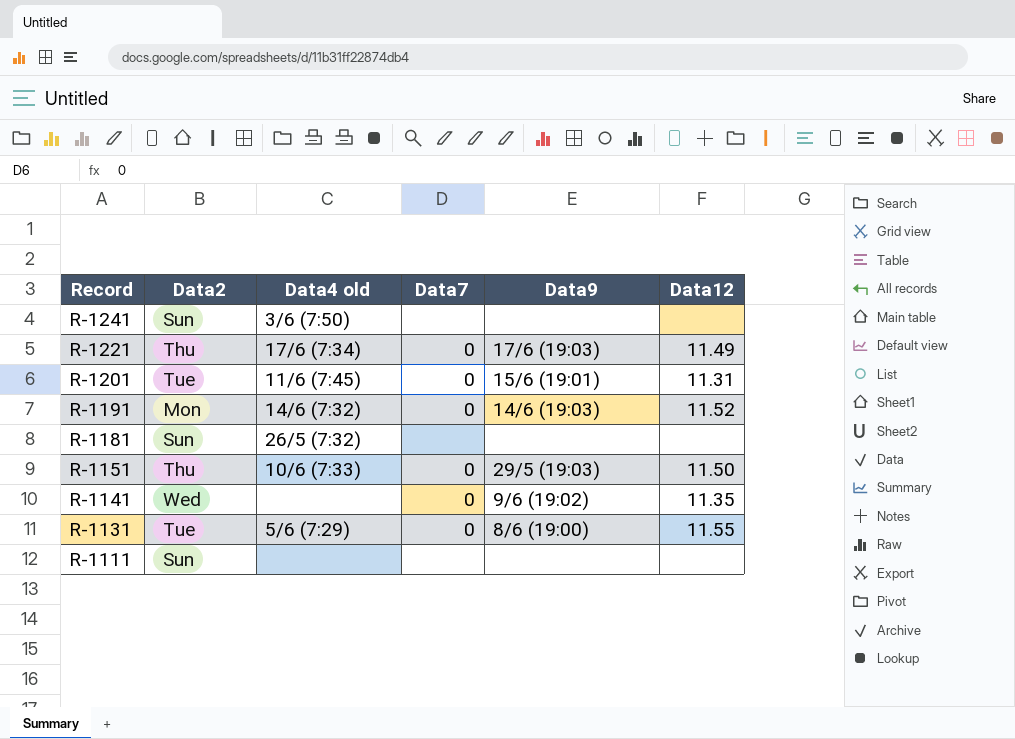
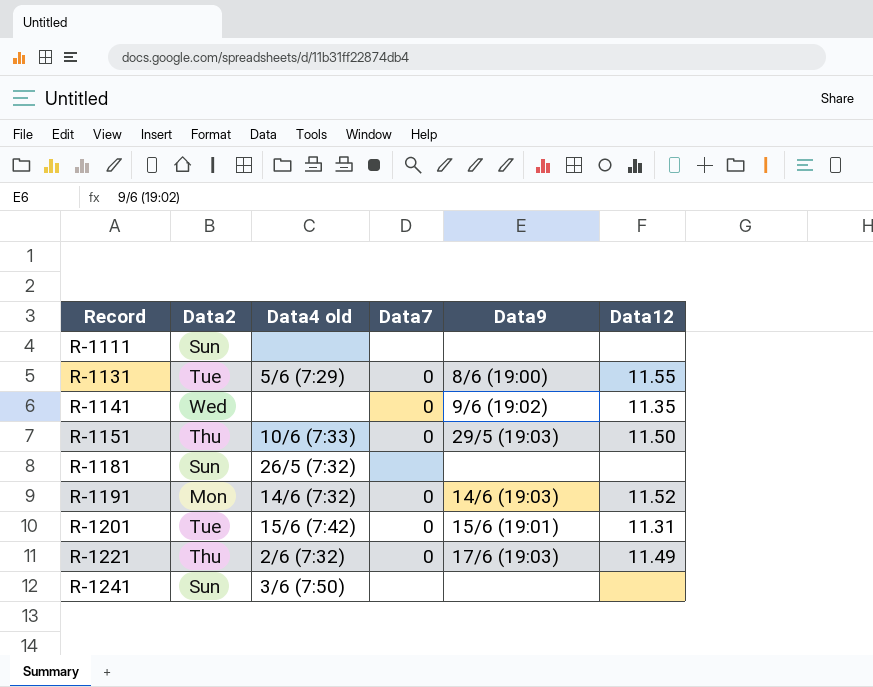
row order: Record descending -> Record ascending
R-1201 | Data4 old: 11/6 (7:45) -> 15/6 (7:42)
R-1221 | Data4 old: 17/6 (7:34) -> 2/6 (7:32)

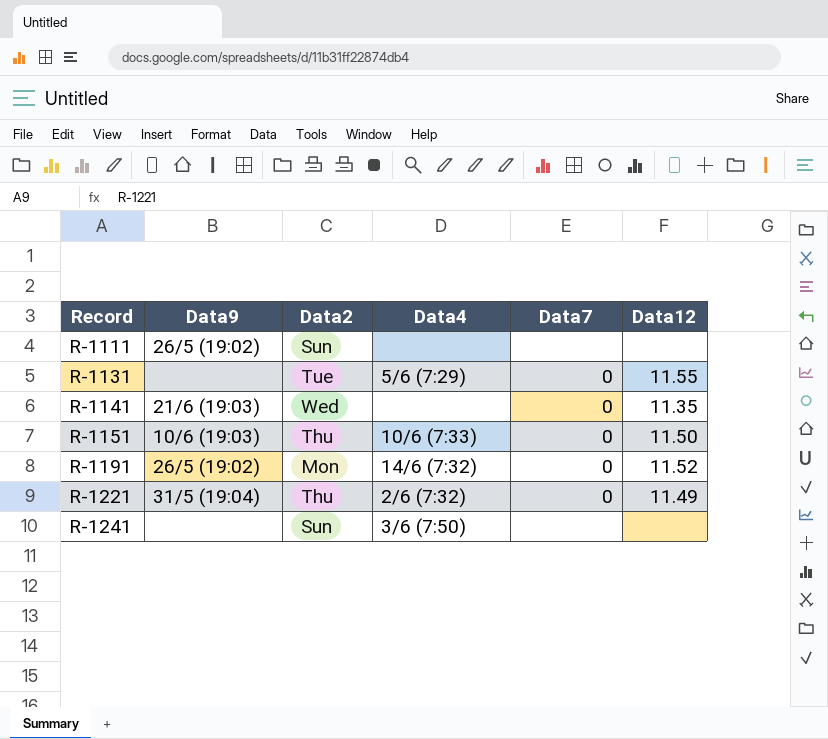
column Data9 | position: 5 -> 2
column name: Data4 old -> Data4
row R-1181: Sun | 26/5 (7:32) | none | none | none -> none
row R-1201: Tue | 15/6 (7:42) | 0 | 15/6 (19:01) | 11.31 -> none
R-1111 | Data9: none -> 26/5 (19:02)
R-1131 | Data9: 8/6 (19:00) -> none
R-1141 | Data9: 9/6 (19:02) -> 21/6 (19:03)
R-1151 | Data9: 29/5 (19:03) -> 10/6 (19:03)
R-1191 | Data9: 14/6 (19:03) -> 26/5 (19:02)
R-1221 | Data9: 17/6 (19:03) -> 31/5 (19:04)

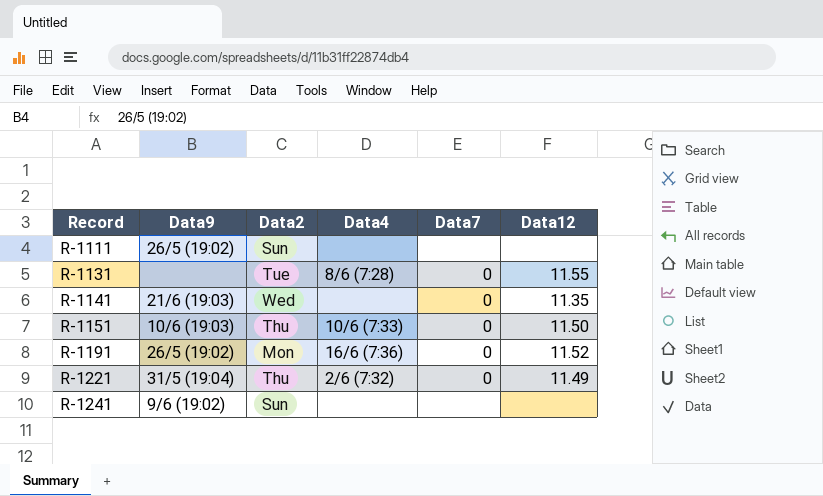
R-1131 | Data4: 5/6 (7:29) -> 8/6 (7:28)
R-1191 | Data4: 14/6 (7:32) -> 16/6 (7:36)
R-1241 | Data9: none -> 9/6 (19:02)
R-1241 | Data4: 3/6 (7:50) -> none

